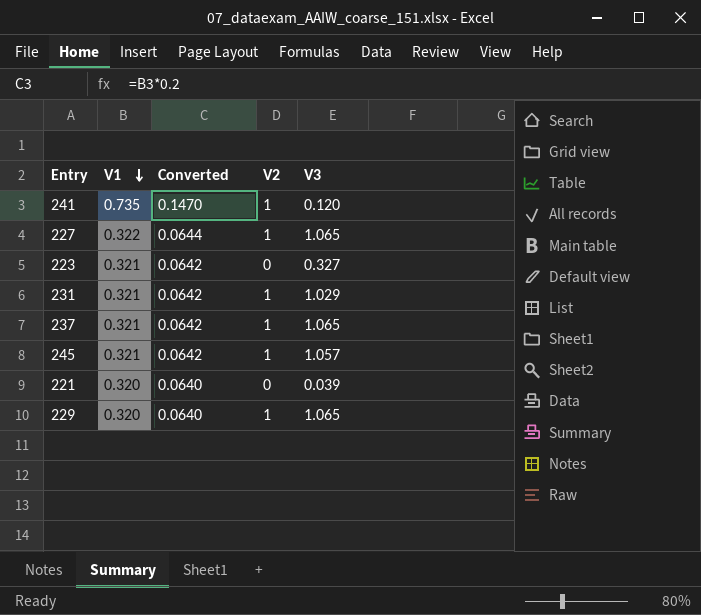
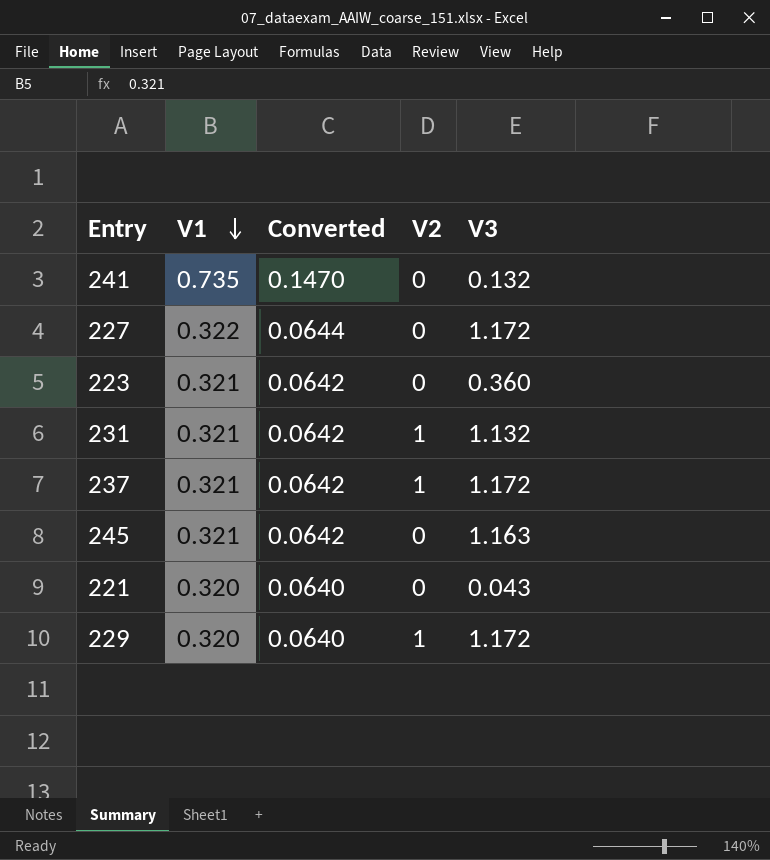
241 | V2: 1 -> 0
241 | V3: 0.120 -> 0.132
227 | V2: 1 -> 0
227 | V3: 1.065 -> 1.172
223 | V3: 0.327 -> 0.360
231 | V3: 1.029 -> 1.132
237 | V3: 1.065 -> 1.172
245 | V2: 1 -> 0
245 | V3: 1.057 -> 1.163
221 | V3: 0.039 -> 0.043
229 | V3: 1.065 -> 1.172

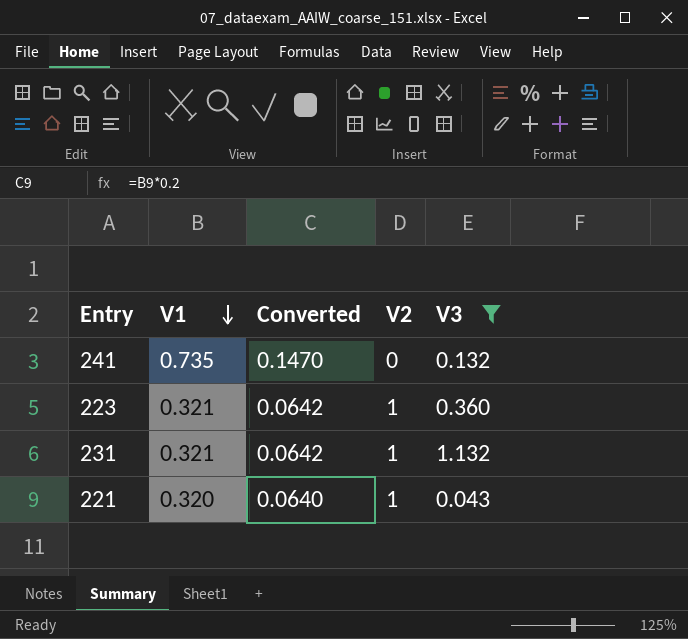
filter: none -> V3 <= 1.132
223 | V2: 0 -> 1
221 | V2: 0 -> 1

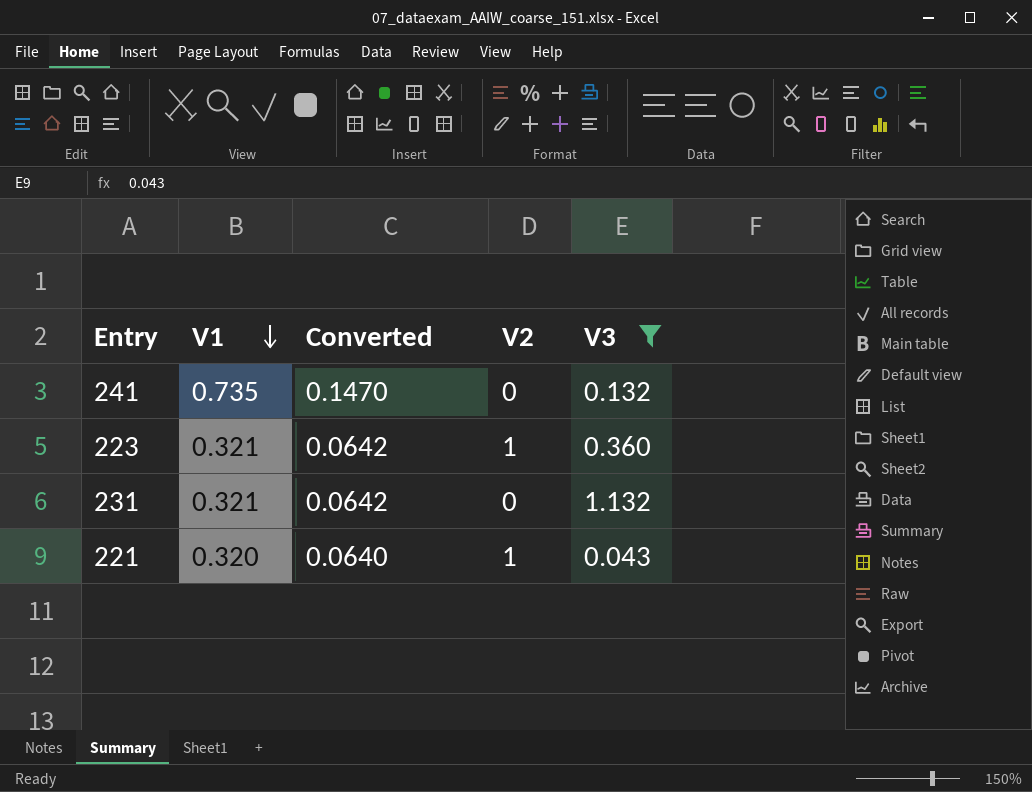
231 | V2: 1 -> 0

